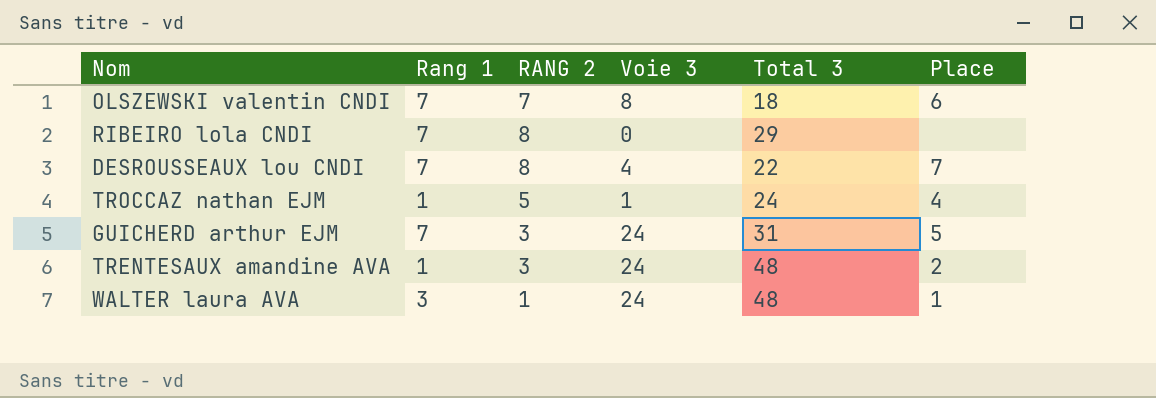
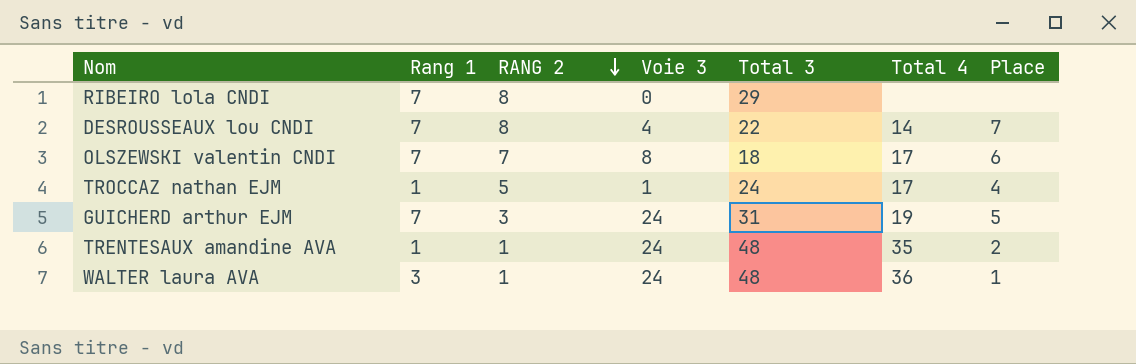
row order: none -> RANG 2 descending
column Total 4 | position: none -> 6
TRENTESAUX amandine AVA | RANG 2: 3 -> 1

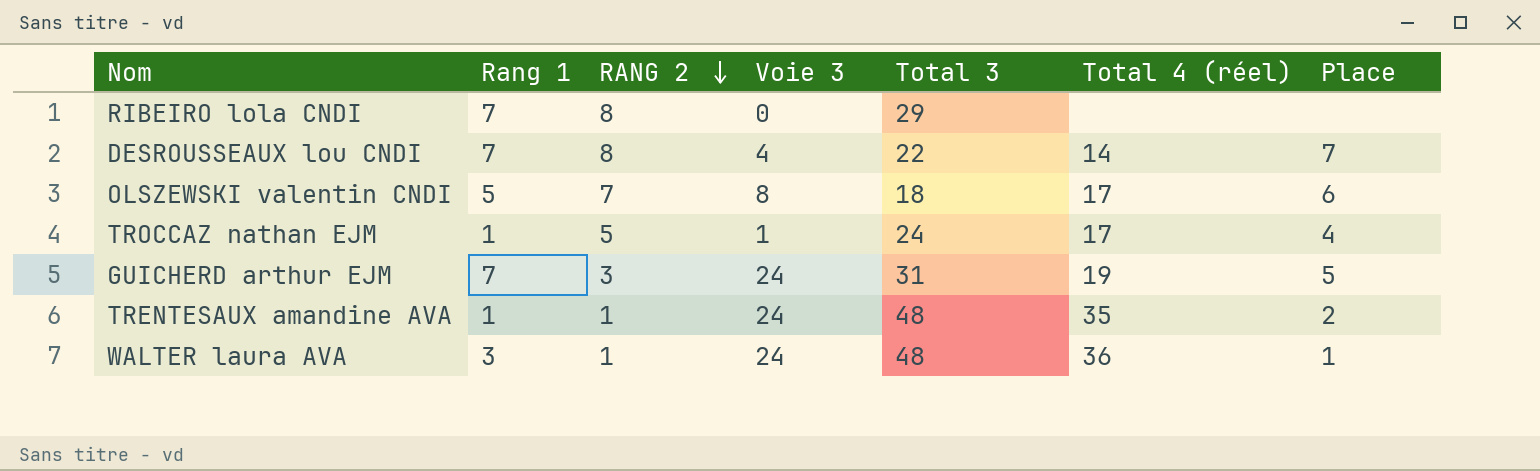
column name: Total 4 -> Total 4 (réel)
OLSZEWSKI valentin CNDI | Rang 1: 7 -> 5

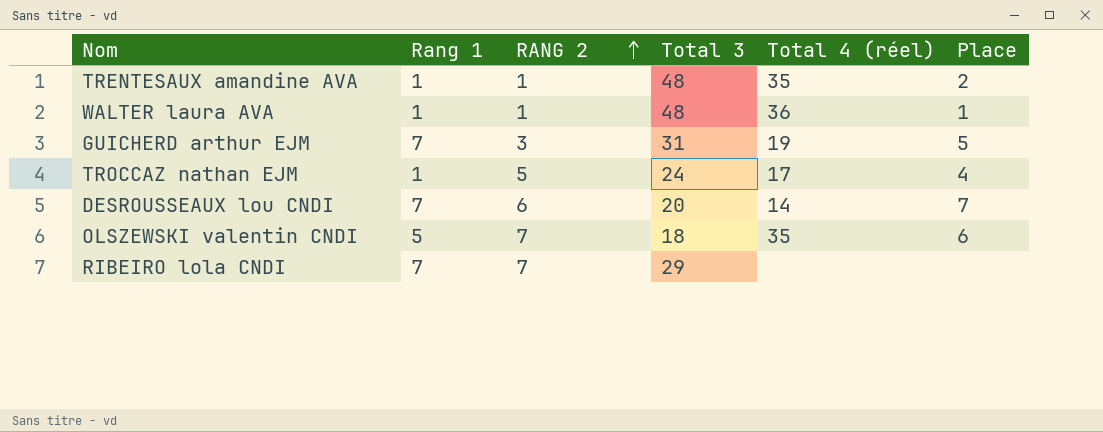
row order: RANG 2 descending -> RANG 2 ascending
column Voie 3 | position: 4 -> none
WALTER laura AVA | Rang 1: 3 -> 1
DESROUSSEAUX lou CNDI | RANG 2: 8 -> 6
DESROUSSEAUX lou CNDI | Total 3: 22 -> 20
OLSZEWSKI valentin CNDI | Total 4 (réel): 17 -> 35
RIBEIRO lola CNDI | RANG 2: 8 -> 7

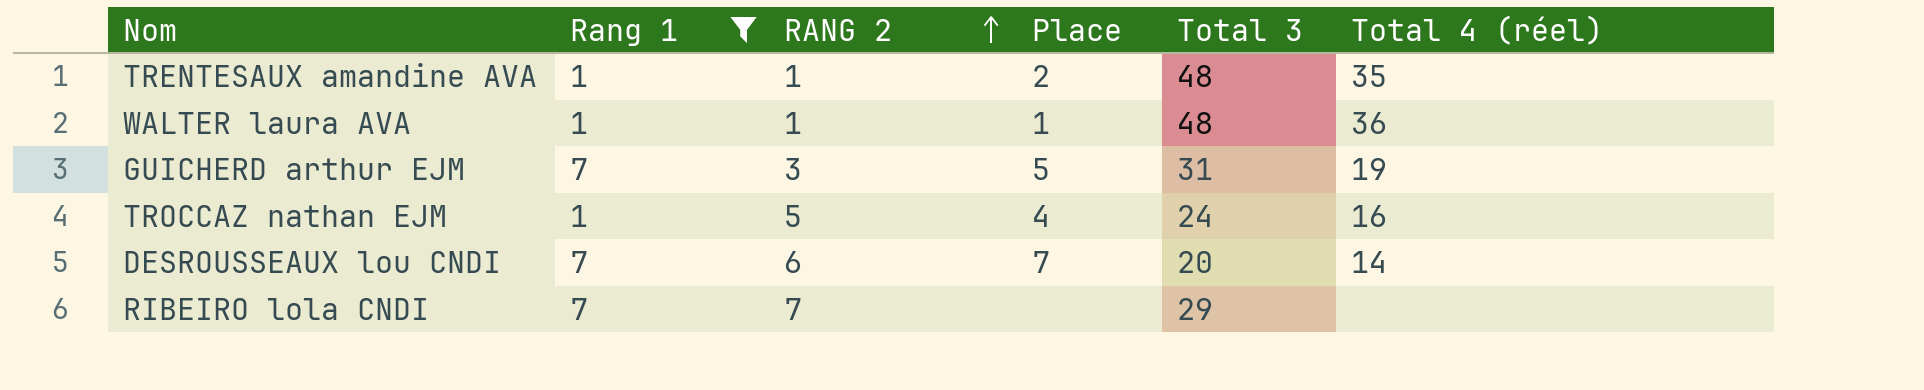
filter: none -> Rang 1 != 5
column Place | position: 6 -> 4
TROCCAZ nathan EJM | Total 4 (réel): 17 -> 16

